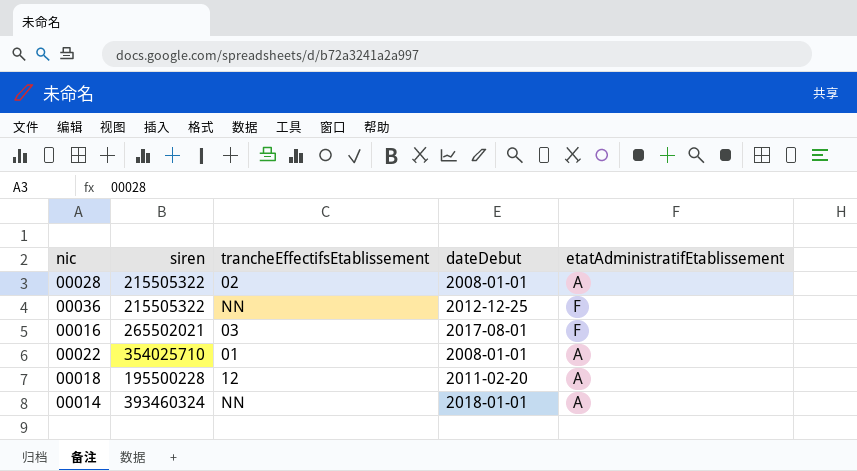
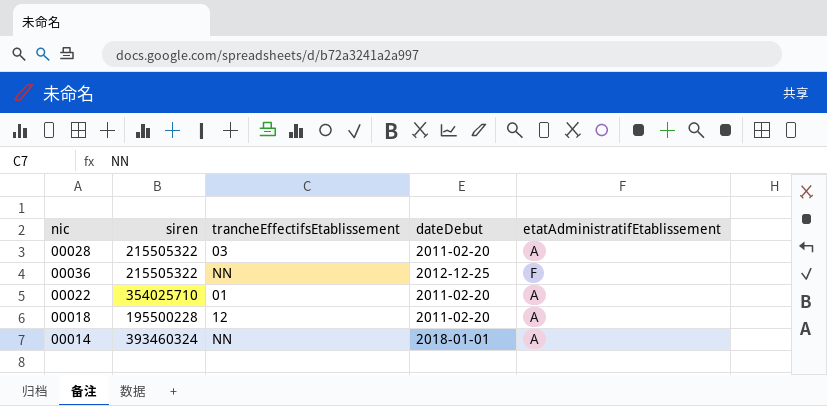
row 00016: 265502021 | 03 | 2017-08-01 | F -> none
00028 | trancheEffectifsEtablissement: 02 -> 03
00028 | dateDebut: 2008-01-01 -> 2011-02-20
00022 | dateDebut: 2008-01-01 -> 2011-02-20

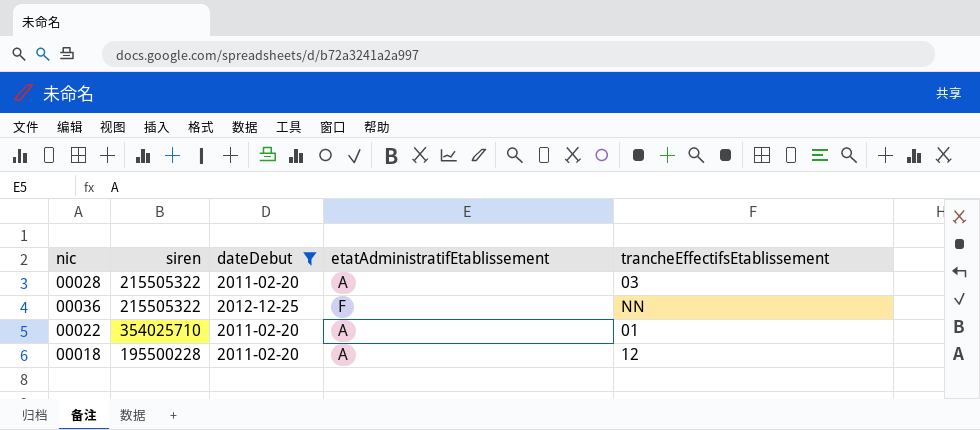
filter: none -> dateDebut != 2018-01-01
column trancheEffectifsEtablissement | position: 3 -> 5

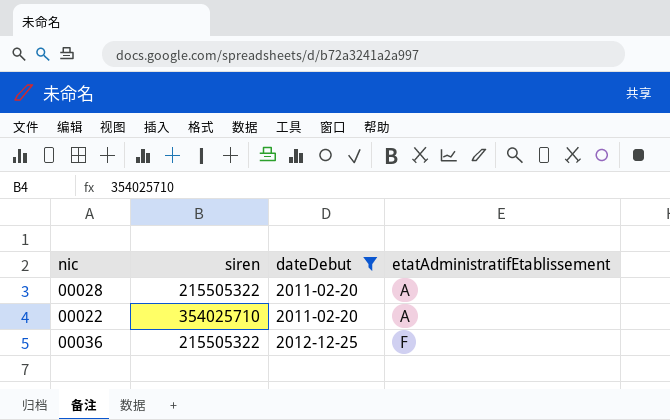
row order: none -> dateDebut ascending
column trancheEffectifsEtablissement | position: 5 -> none
row 00018: 195500228 | 2011-02-20 | A | 12 -> none

